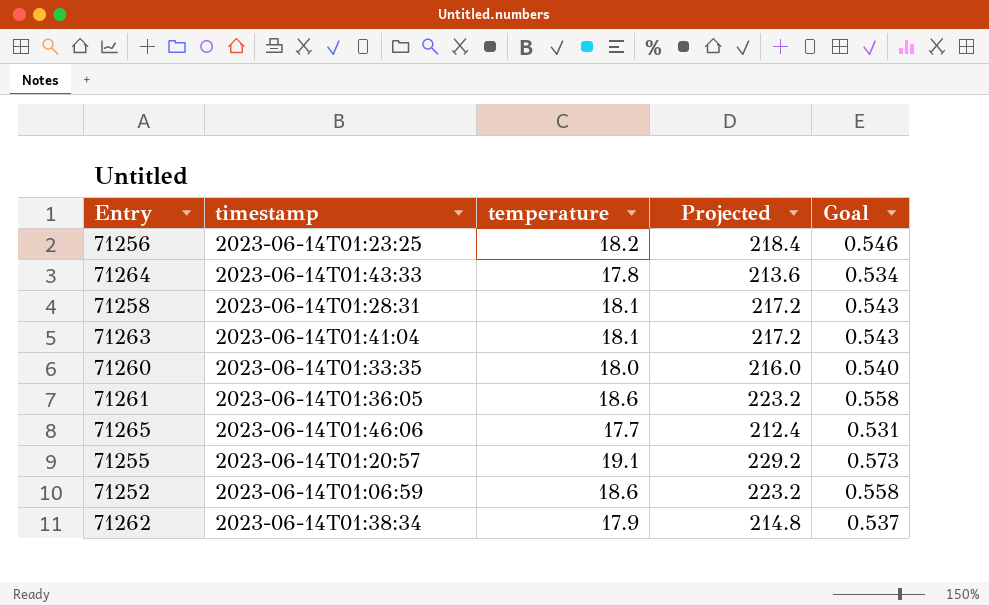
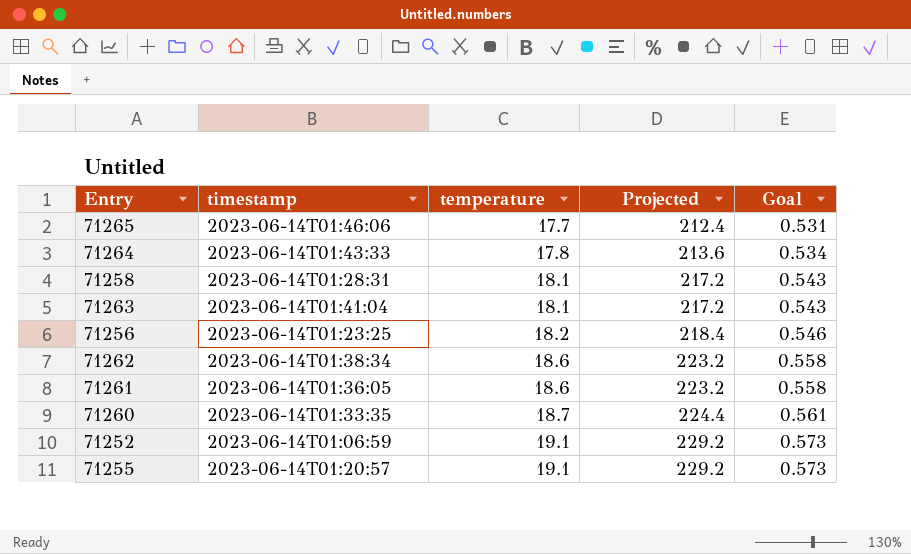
row order: none -> temperature ascending
71262 | temperature: 17.9 -> 18.6
71262 | Projected: 214.8 -> 223.2
71262 | Goal: 0.537 -> 0.558
71260 | temperature: 18.0 -> 18.7
71260 | Projected: 216.0 -> 224.4
71260 | Goal: 0.540 -> 0.561
71252 | temperature: 18.6 -> 19.1
71252 | Projected: 223.2 -> 229.2
71252 | Goal: 0.558 -> 0.573

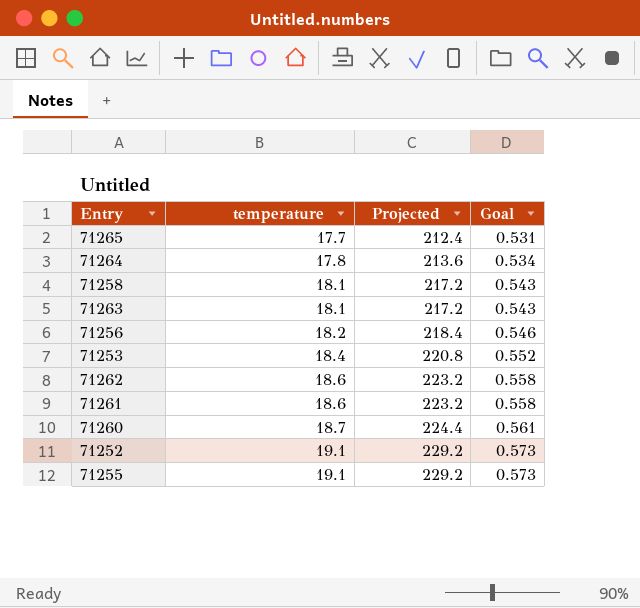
column timestamp | position: 2 -> none
row 71253: none -> 18.4 | 220.8 | 0.552

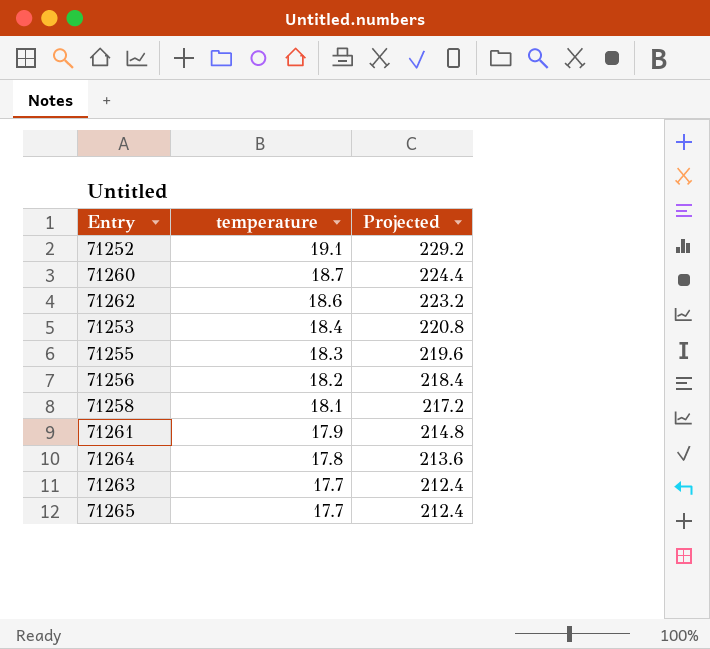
row order: temperature ascending -> temperature descending
column Goal | formula: [temperature] * 0.03 -> none
71255 | temperature: 19.1 -> 18.3
71255 | Projected: 229.2 -> 219.6
71261 | temperature: 18.6 -> 17.9
71261 | Projected: 223.2 -> 214.8
71263 | temperature: 18.1 -> 17.7
71263 | Projected: 217.2 -> 212.4

